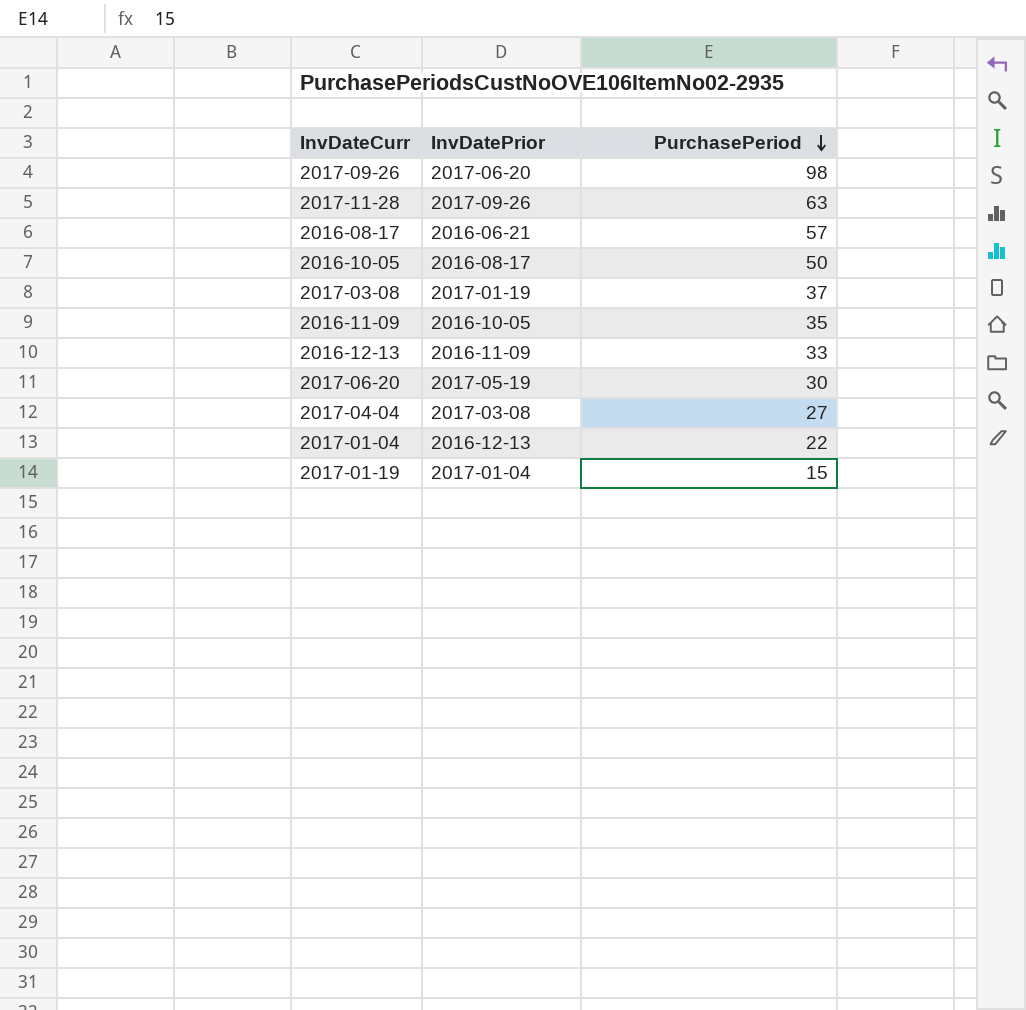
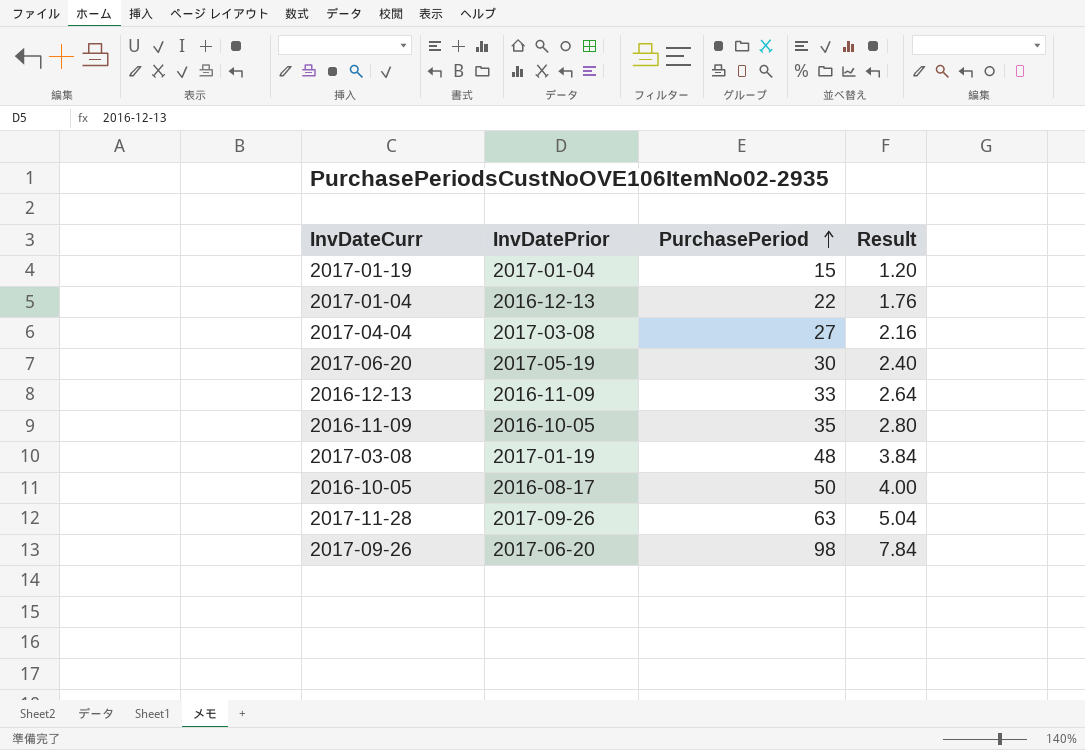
row order: PurchasePeriod descending -> PurchasePeriod ascending
column Result | formula: none -> [PurchasePeriod] * 0.08
row 2016-08-17: 2016-06-21 | 57 -> none
2017-03-08 | PurchasePeriod: 37 -> 48

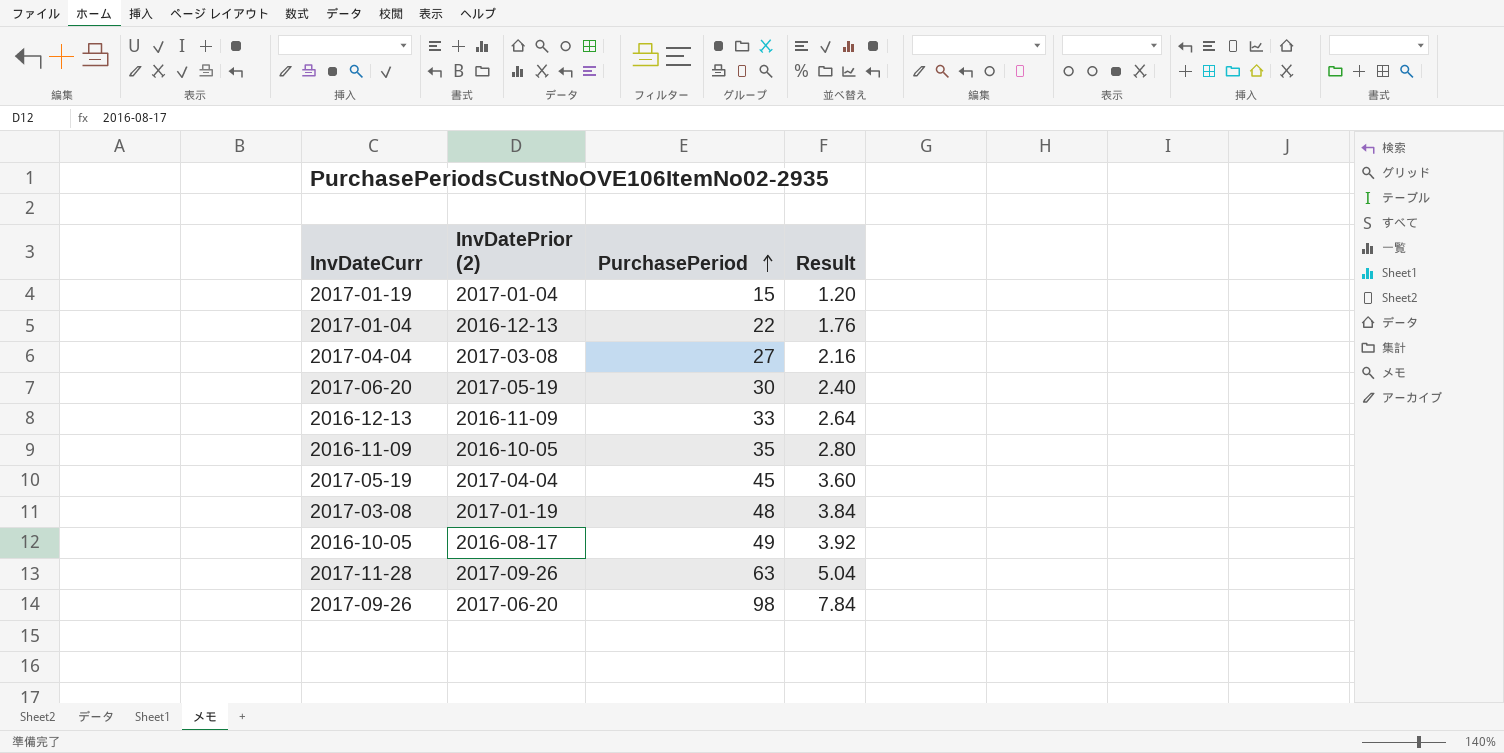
column name: InvDatePrior -> InvDatePrior (2)
row 2017-05-19: none -> 2017-04-04 | 45 | 3.60
2016-10-05 | PurchasePeriod: 50 -> 49
2016-10-05 | Result: 4.00 -> 3.92

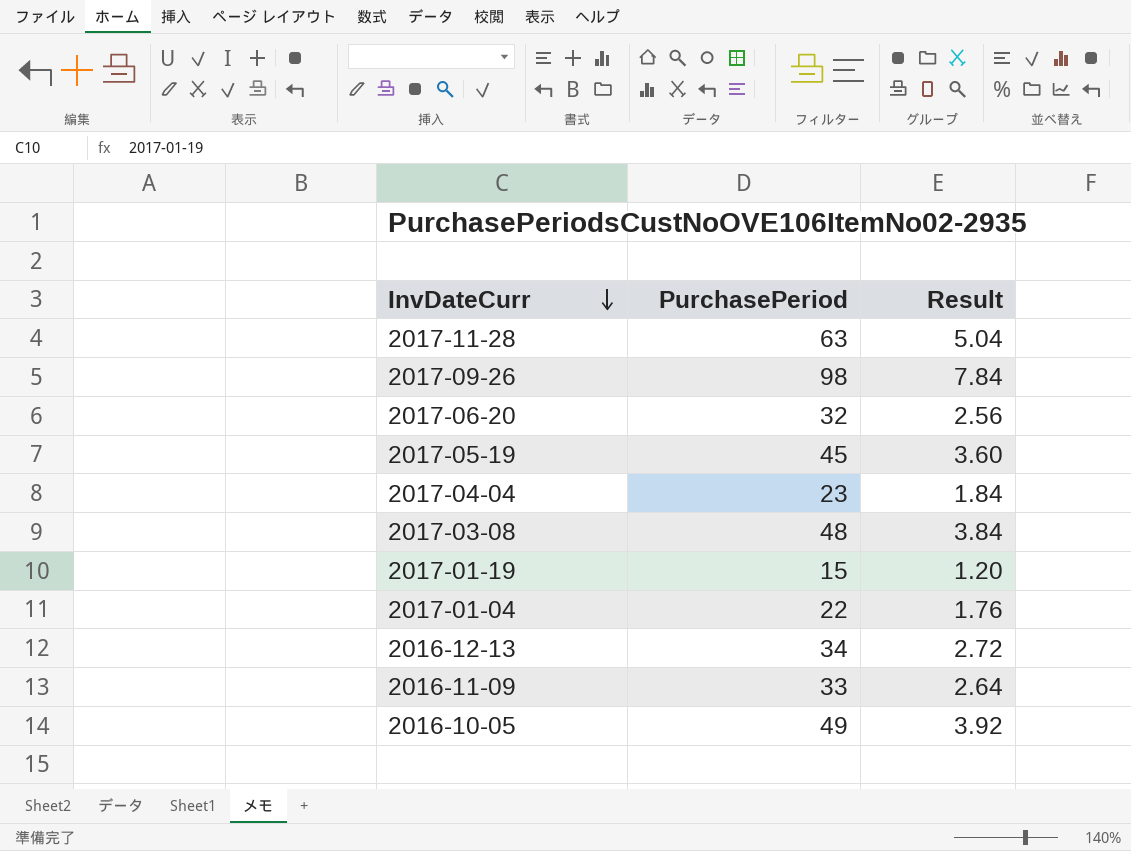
row order: PurchasePeriod ascending -> InvDateCurr descending
column InvDatePrior (2) | position: 2 -> none
2017-06-20 | PurchasePeriod: 30 -> 32
2017-06-20 | Result: 2.40 -> 2.56
2017-04-04 | PurchasePeriod: 27 -> 23
2017-04-04 | Result: 2.16 -> 1.84
2016-12-13 | PurchasePeriod: 33 -> 34
2016-12-13 | Result: 2.64 -> 2.72
2016-11-09 | PurchasePeriod: 35 -> 33
2016-11-09 | Result: 2.80 -> 2.64

